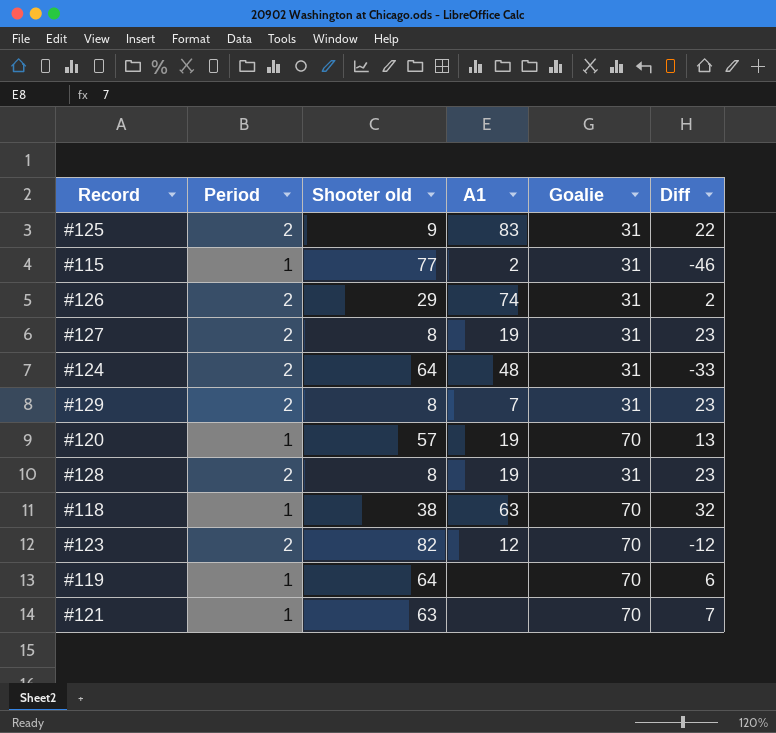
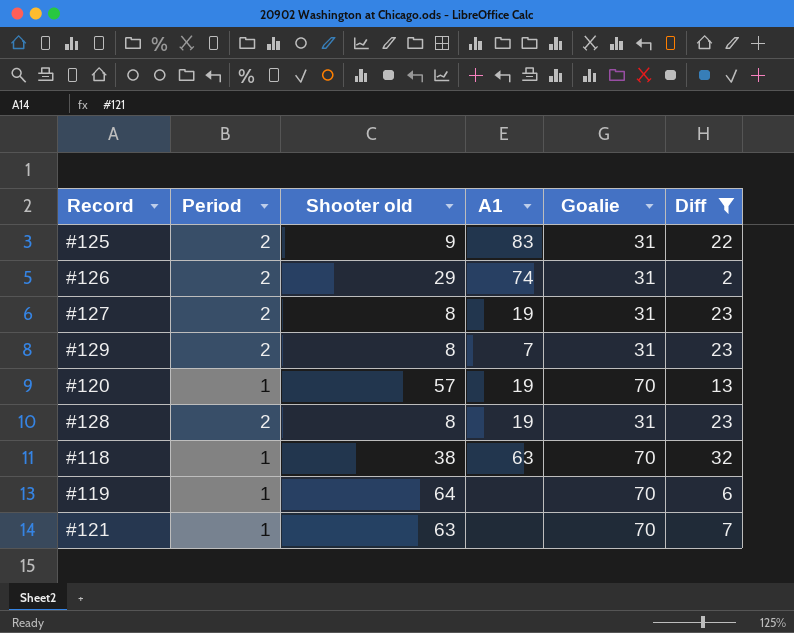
filter: none -> Diff >= 2

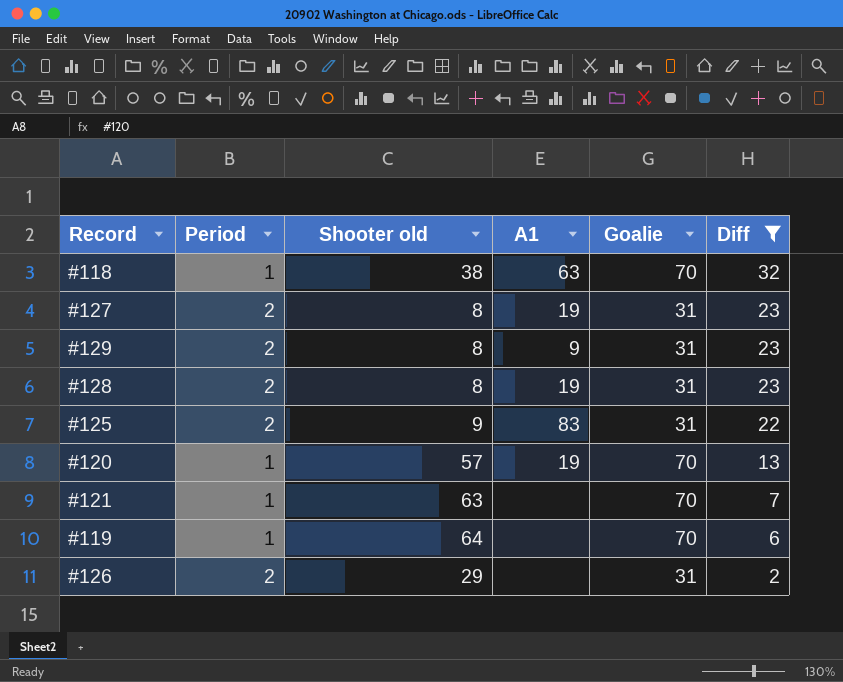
row order: none -> Diff descending
#129 | A1: 7 -> 9
#126 | A1: 74 -> none

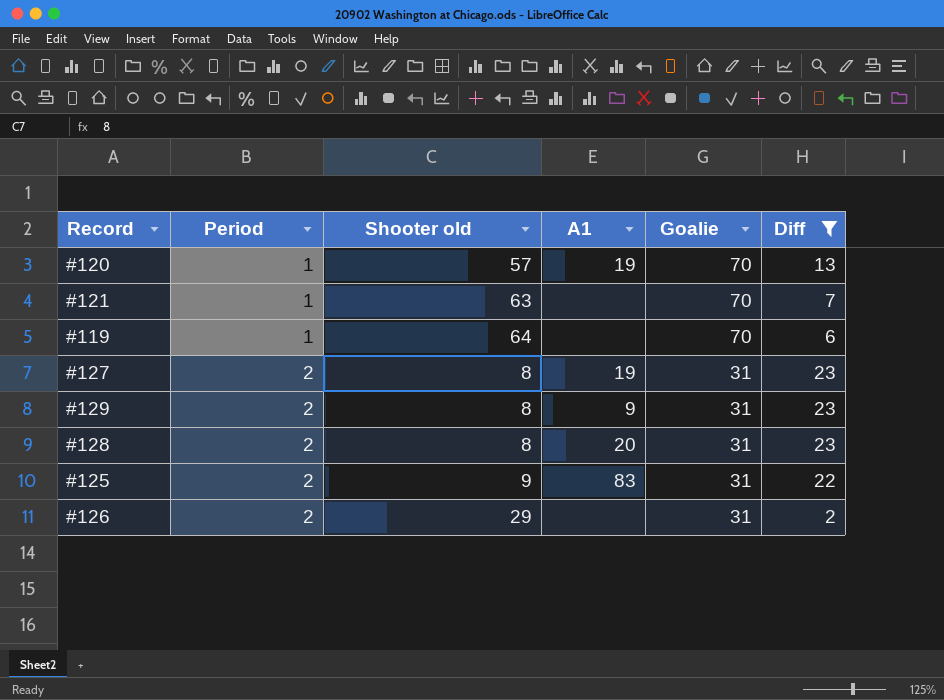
row order: Diff descending -> Period ascending
row #118: 1 | 38 | 63 | 70 | 32 -> none
#128 | A1: 19 -> 20

